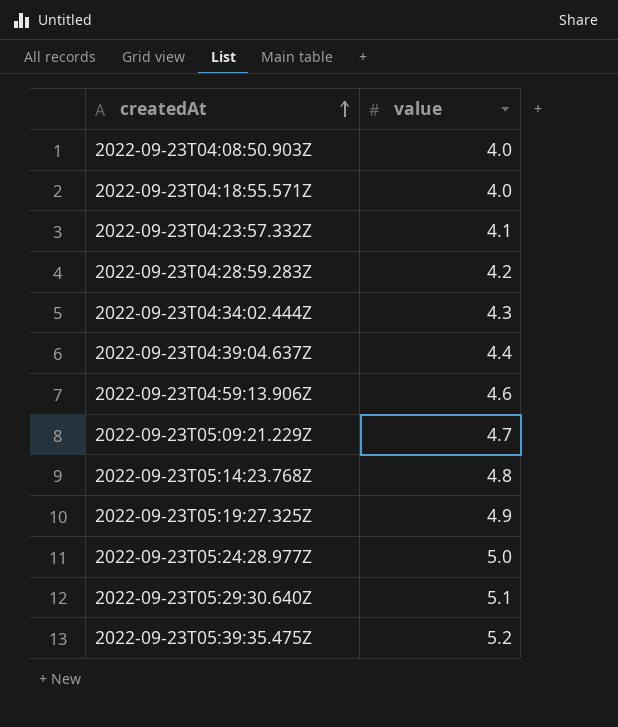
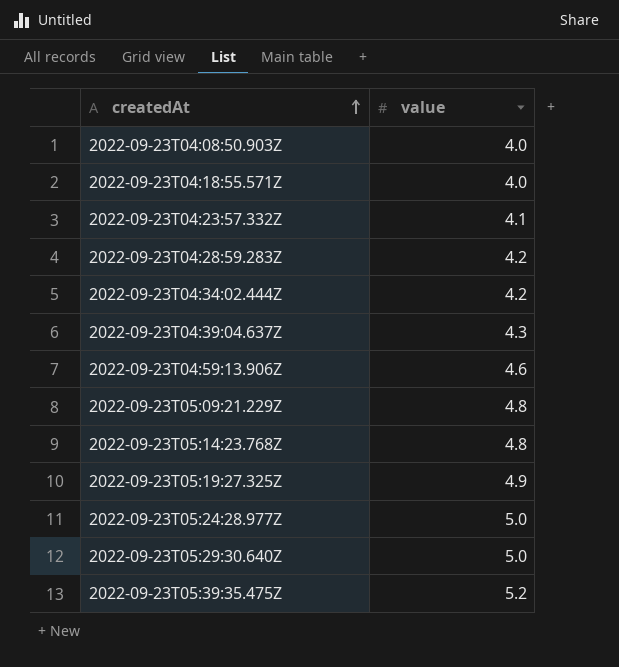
2022-09-23T04:34:02.444Z | value: 4.3 -> 4.2
2022-09-23T04:39:04.637Z | value: 4.4 -> 4.3
2022-09-23T05:09:21.229Z | value: 4.7 -> 4.8
2022-09-23T05:29:30.640Z | value: 5.1 -> 5.0

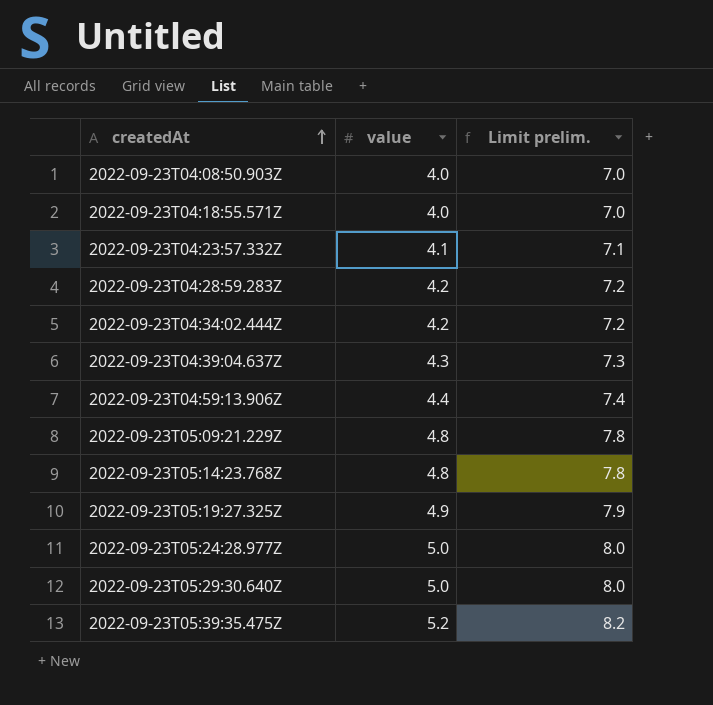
column Limit prelim. | formula: none -> [value] + 3
2022-09-23T04:59:13.906Z | value: 4.6 -> 4.4

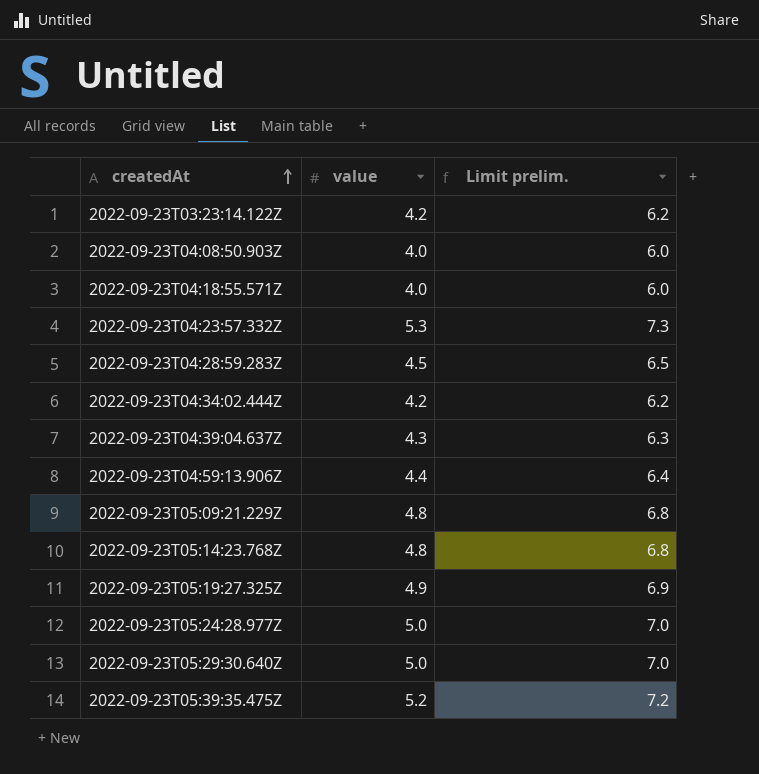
column Limit prelim. | formula: [value] + 3 -> [value] + 2
row 2022-09-23T03:23:14.122Z: none -> 4.2 | 6.2
2022-09-23T04:23:57.332Z | value: 4.1 -> 5.3
2022-09-23T04:28:59.283Z | value: 4.2 -> 4.5

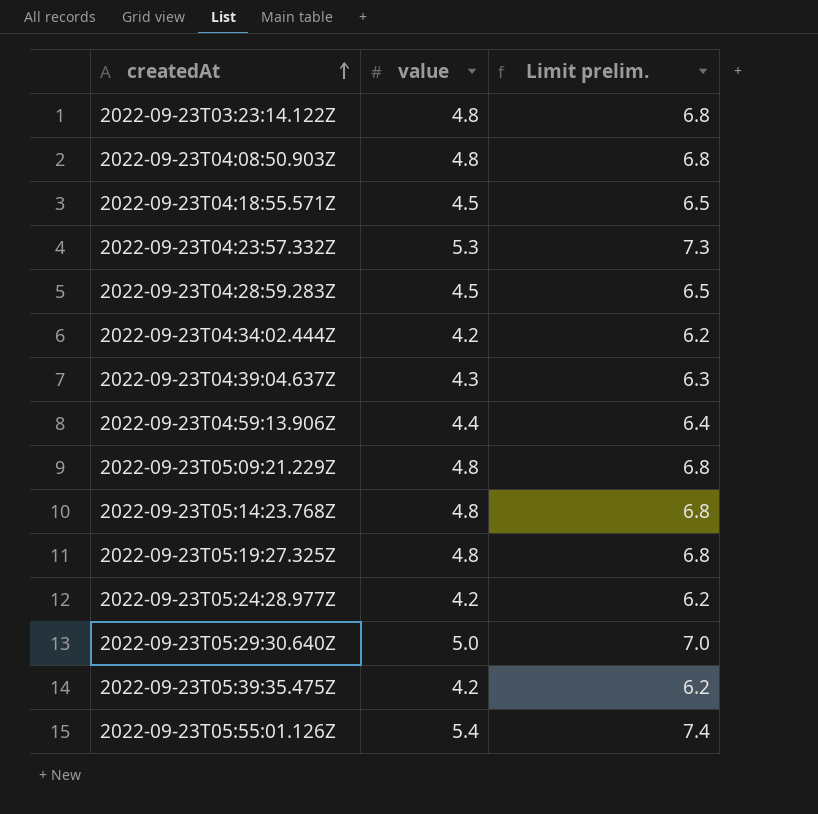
2022-09-23T03:23:14.122Z | value: 4.2 -> 4.8
2022-09-23T03:23:14.122Z | Limit prelim.: 6.2 -> 6.8
2022-09-23T04:08:50.903Z | value: 4.0 -> 4.8
2022-09-23T04:08:50.903Z | Limit prelim.: 6.0 -> 6.8
2022-09-23T04:18:55.571Z | value: 4.0 -> 4.5
2022-09-23T04:18:55.571Z | Limit prelim.: 6.0 -> 6.5
2022-09-23T05:19:27.325Z | value: 4.9 -> 4.8
2022-09-23T05:19:27.325Z | Limit prelim.: 6.9 -> 6.8
2022-09-23T05:24:28.977Z | value: 5.0 -> 4.2
2022-09-23T05:24:28.977Z | Limit prelim.: 7.0 -> 6.2
2022-09-23T05:39:35.475Z | value: 5.2 -> 4.2
2022-09-23T05:39:35.475Z | Limit prelim.: 7.2 -> 6.2
row 2022-09-23T05:55:01.126Z: none -> 5.4 | 7.4

